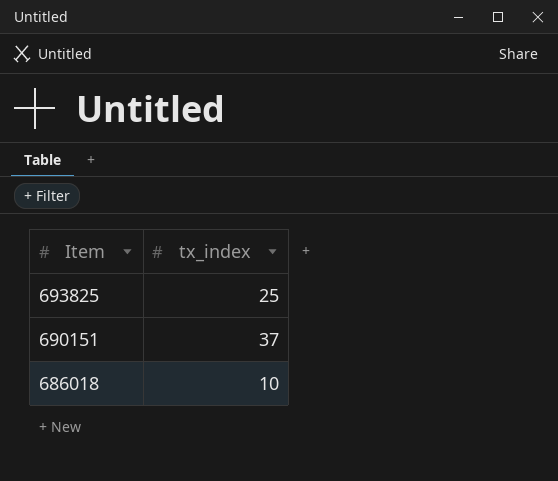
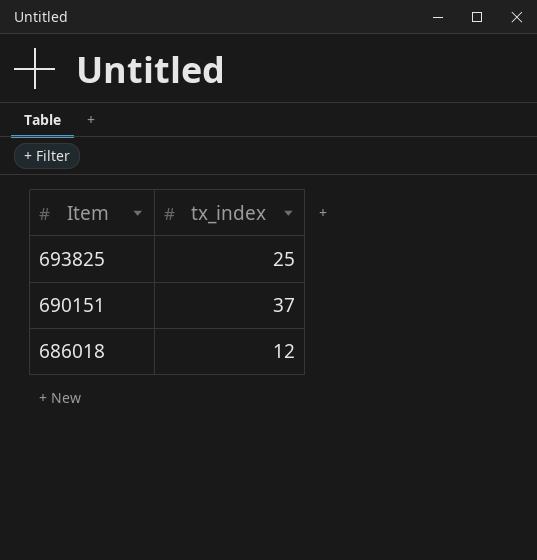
686018 | tx_index: 10 -> 12

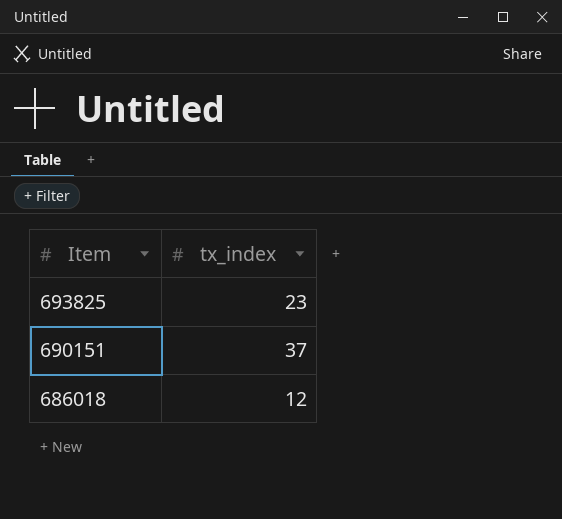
693825 | tx_index: 25 -> 23

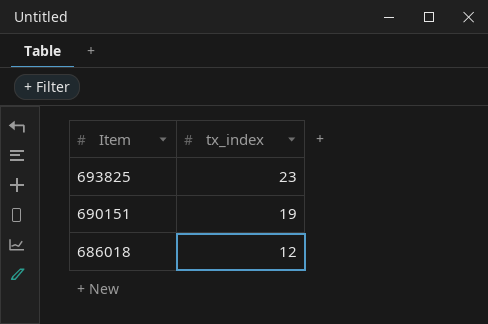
690151 | tx_index: 37 -> 19

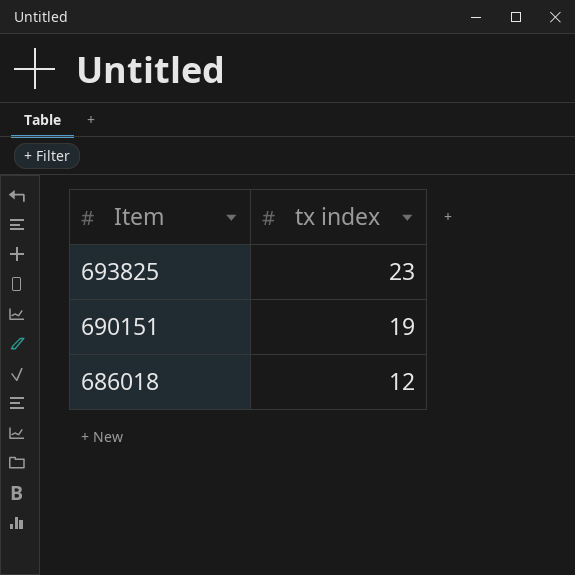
column name: tx_index -> tx index

